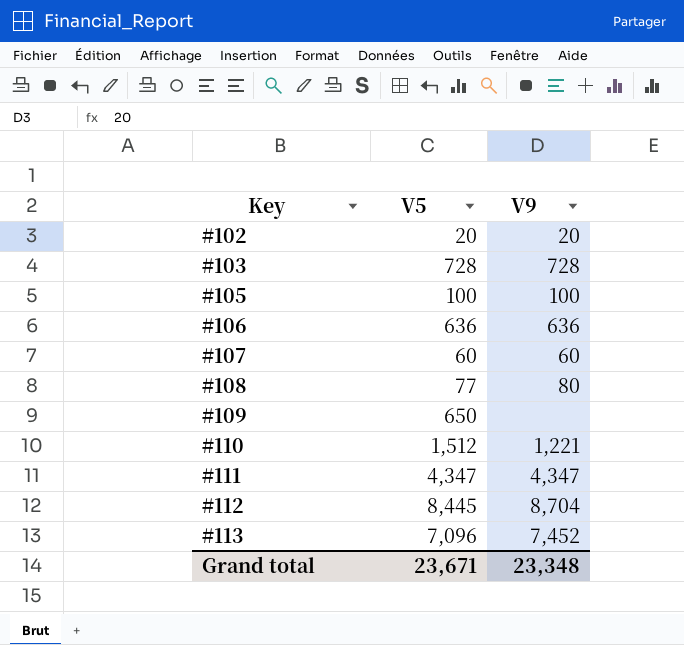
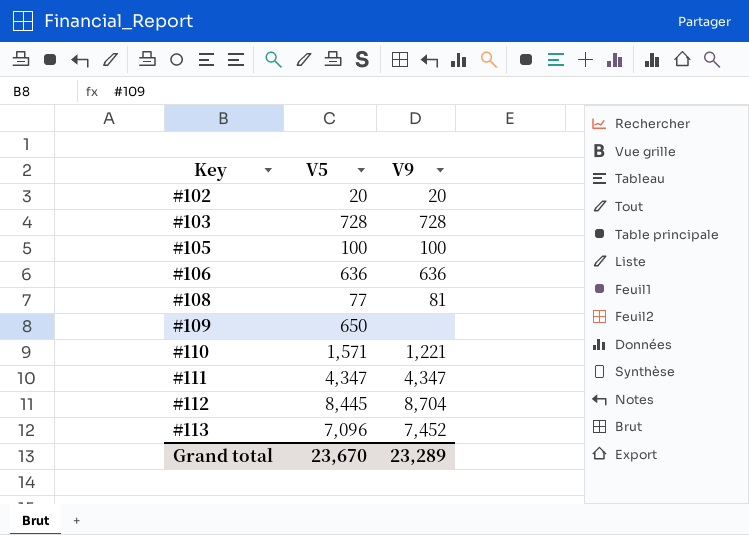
row #107: 60 | 60 -> none
#108 | V9: 80 -> 81
#110 | V5: 1,512 -> 1,571
Grand total | V5: 23,671 -> 23,670
Grand total | V9: 23,348 -> 23,289

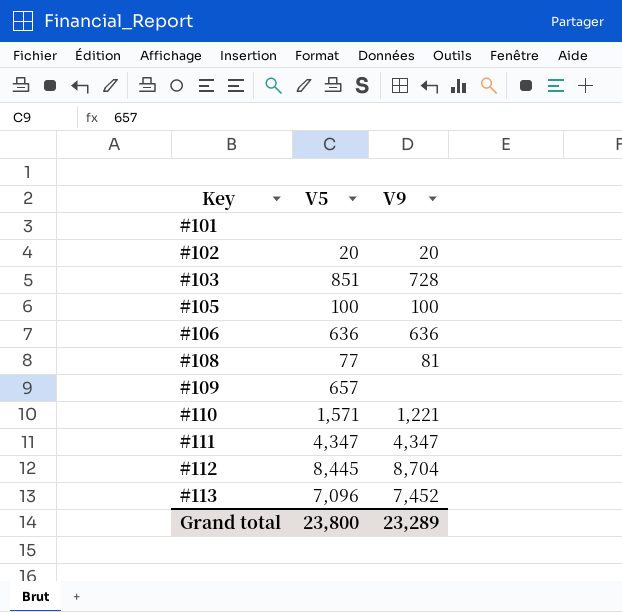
row #101: none -> none | none
#103 | V5: 728 -> 851
#109 | V5: 650 -> 657
Grand total | V5: 23,670 -> 23,800

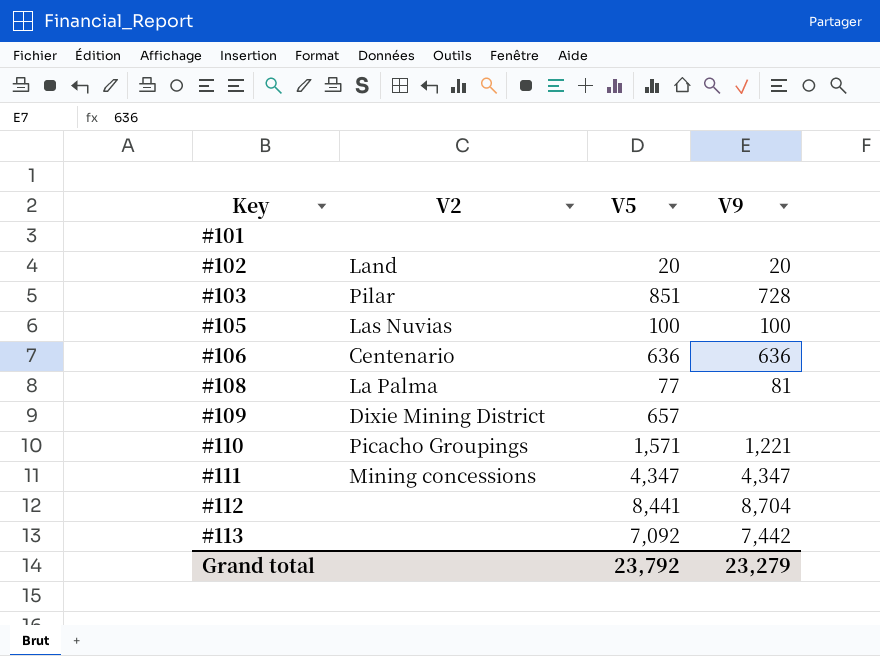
column V2 | position: none -> 2
#112 | V5: 8,445 -> 8,441
#113 | V5: 7,096 -> 7,092
#113 | V9: 7,452 -> 7,442
Grand total | V5: 23,800 -> 23,792
Grand total | V9: 23,289 -> 23,279

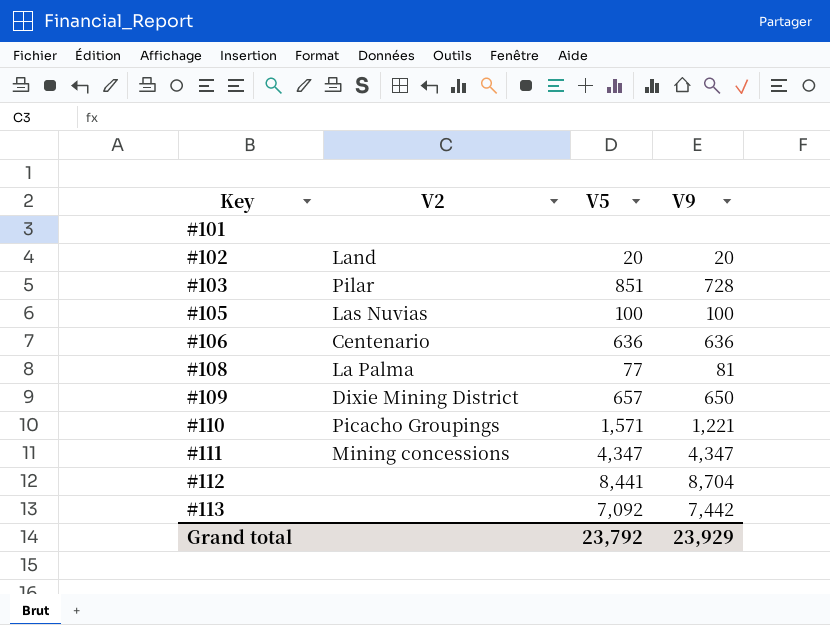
#109 | V9: none -> 650
Grand total | V9: 23,279 -> 23,929

